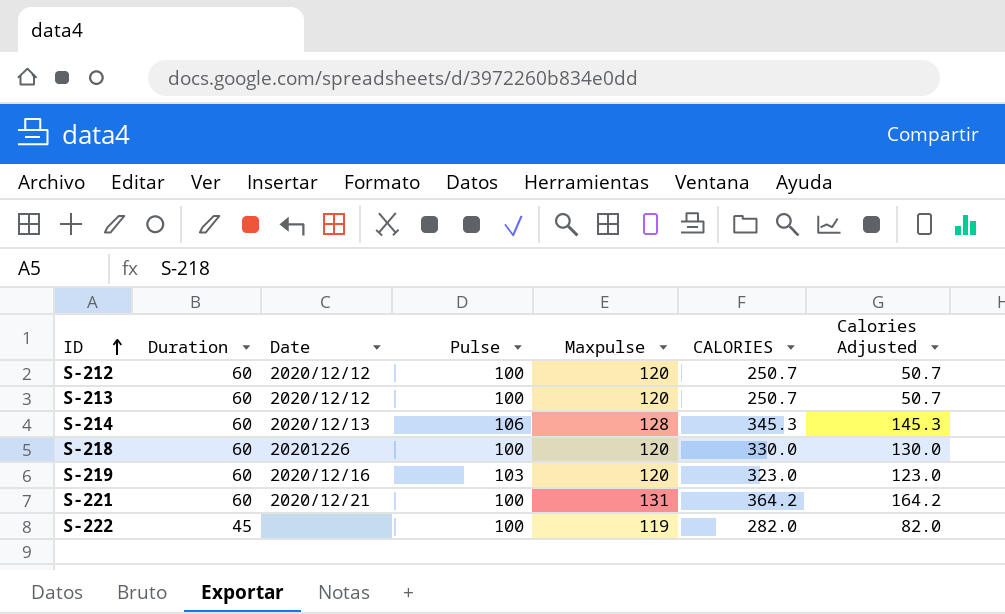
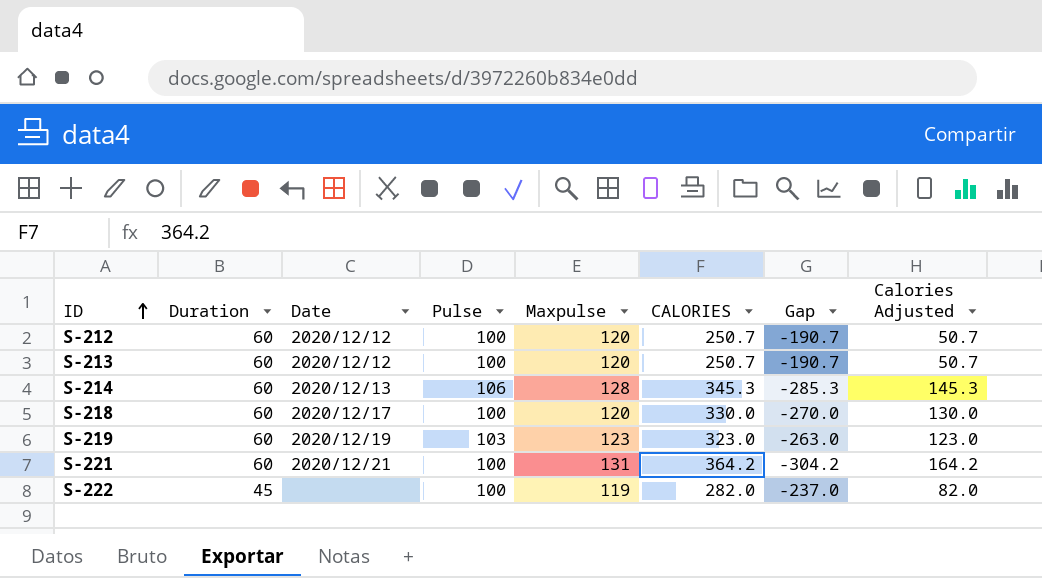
column Gap | formula: none -> [Duration] - [CALORIES]
S-218 | Date: 20201226 -> 2020/12/17
S-219 | Date: 2020/12/16 -> 2020/12/19
S-219 | Maxpulse: 120 -> 123

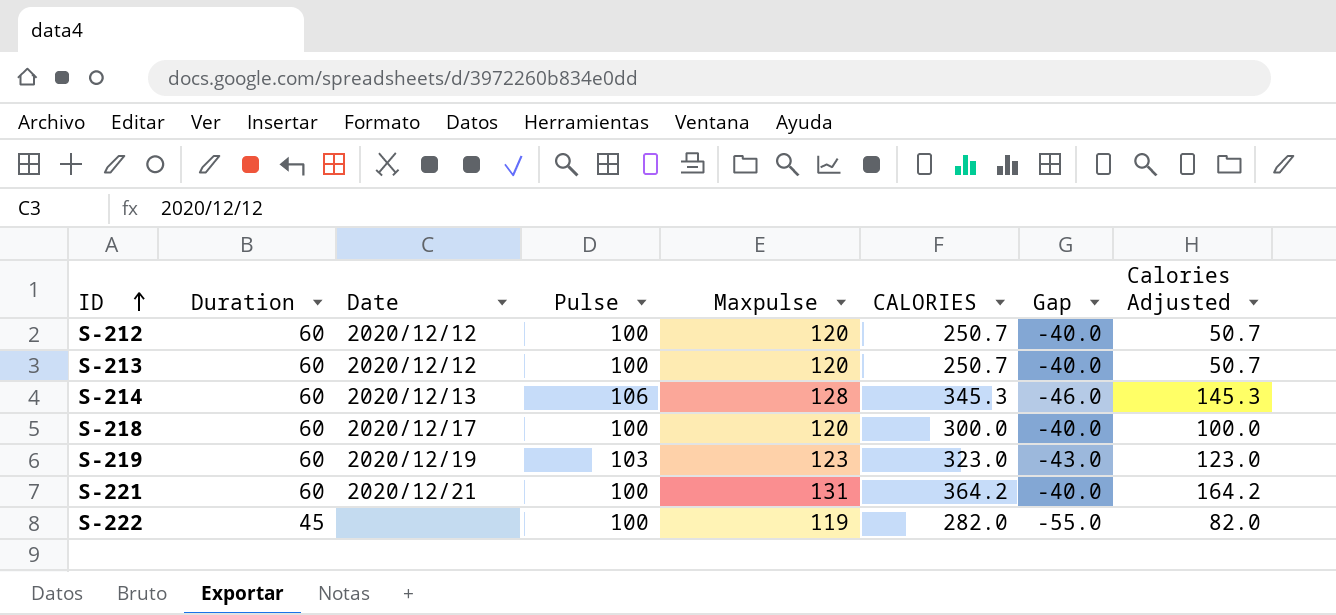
column Gap | formula: [Duration] - [CALORIES] -> [Duration] - [Pulse]
S-218 | CALORIES: 330.0 -> 300.0
S-218 | Calories Adjusted: 130.0 -> 100.0

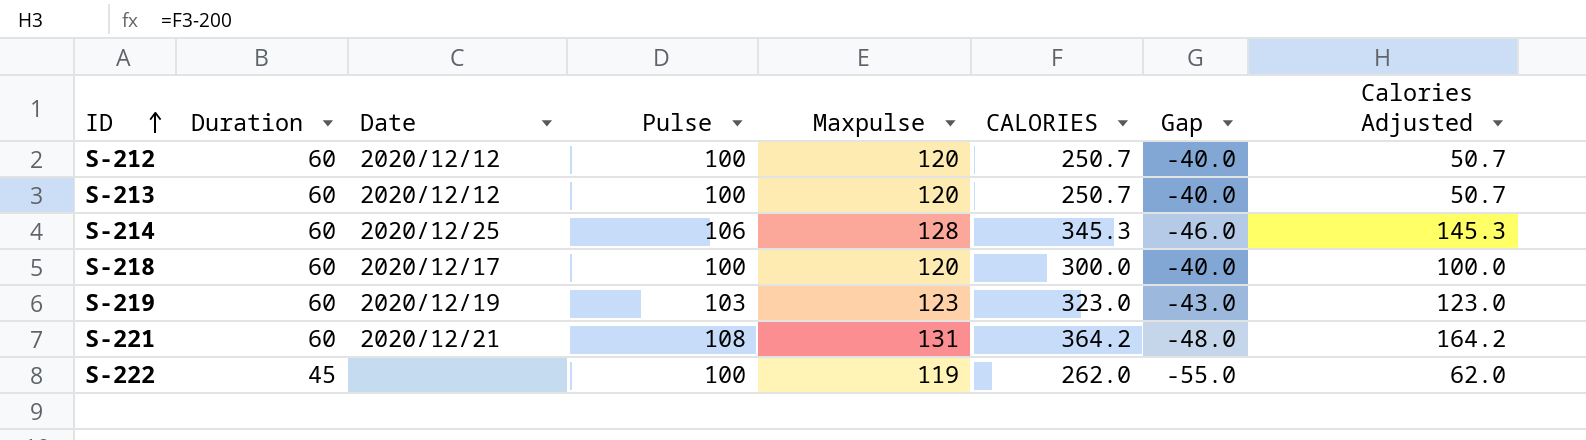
S-214 | Date: 2020/12/13 -> 2020/12/25
S-221 | Pulse: 100 -> 108
S-221 | Gap: -40.0 -> -48.0
S-222 | CALORIES: 282.0 -> 262.0
S-222 | Calories Adjusted: 82.0 -> 62.0

